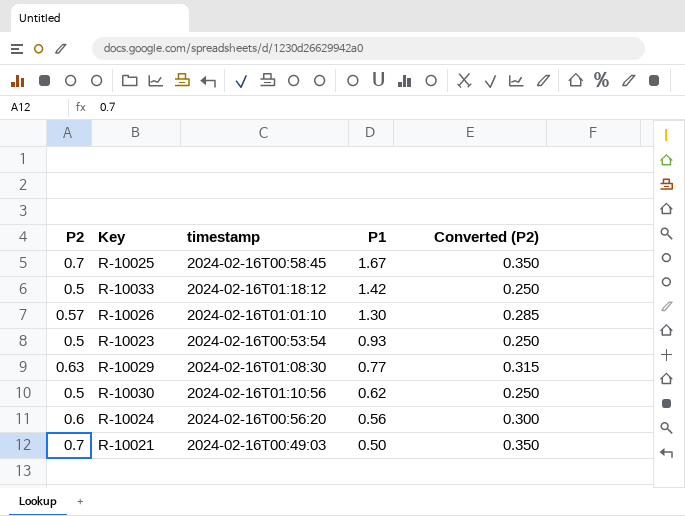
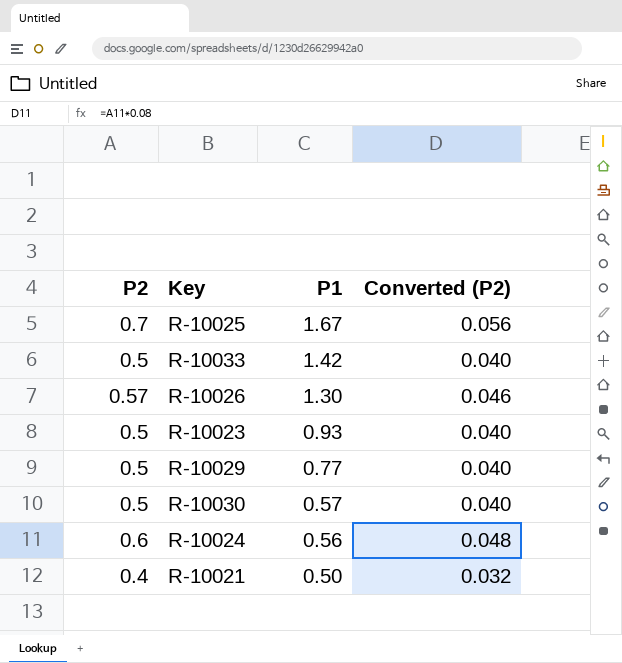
column timestamp | position: 3 -> none
column Converted (P2) | formula: [P2] * 0.5 -> [P2] * 0.08
R-10029 | P2: 0.63 -> 0.5
R-10030 | P1: 0.62 -> 0.57
R-10021 | P2: 0.7 -> 0.4

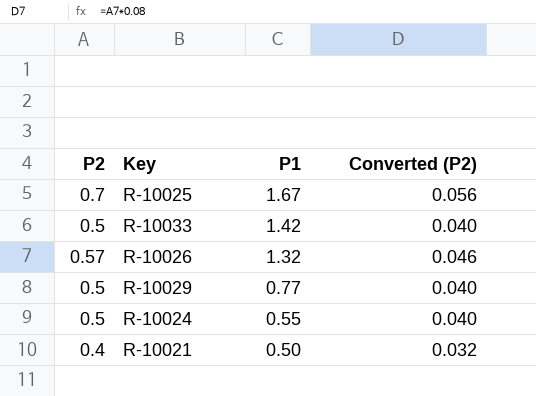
row R-10023: 0.5 | 0.93 | 0.040 -> none
row R-10030: 0.5 | 0.57 | 0.040 -> none
R-10026 | P1: 1.30 -> 1.32
R-10024 | P2: 0.6 -> 0.5
R-10024 | P1: 0.56 -> 0.55
R-10024 | Converted (P2): 0.048 -> 0.040

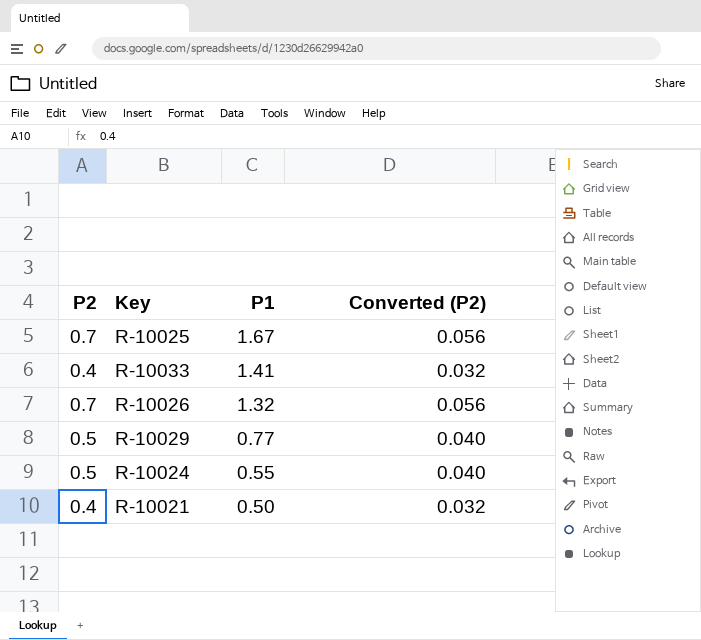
R-10033 | P2: 0.5 -> 0.4
R-10033 | P1: 1.42 -> 1.41
R-10033 | Converted (P2): 0.040 -> 0.032
R-10026 | P2: 0.57 -> 0.7
R-10026 | Converted (P2): 0.046 -> 0.056

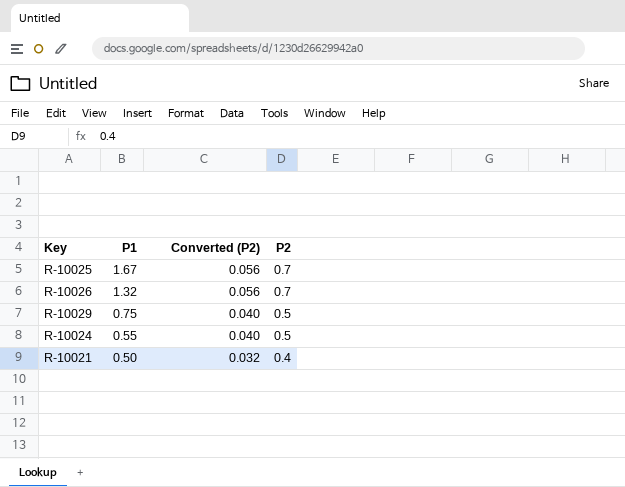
column P2 | position: 1 -> 4
row R-10033: 0.4 | 1.41 | 0.032 -> none
R-10029 | P1: 0.77 -> 0.75

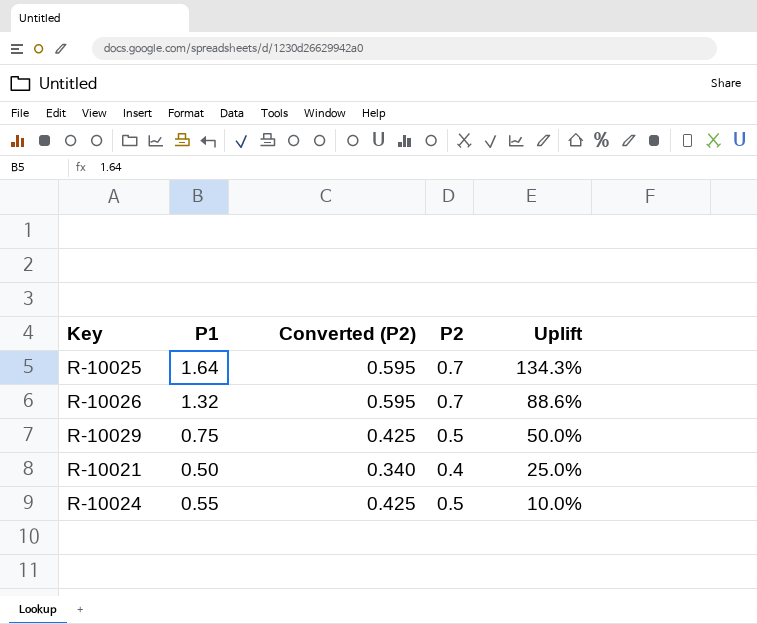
row order: P1 descending -> Uplift descending
column Converted (P2) | formula: [P2] * 0.08 -> [P2] * 0.85
column Uplift | formula: none -> ([P1] - [P2]) / [P2]
R-10025 | P1: 1.67 -> 1.64

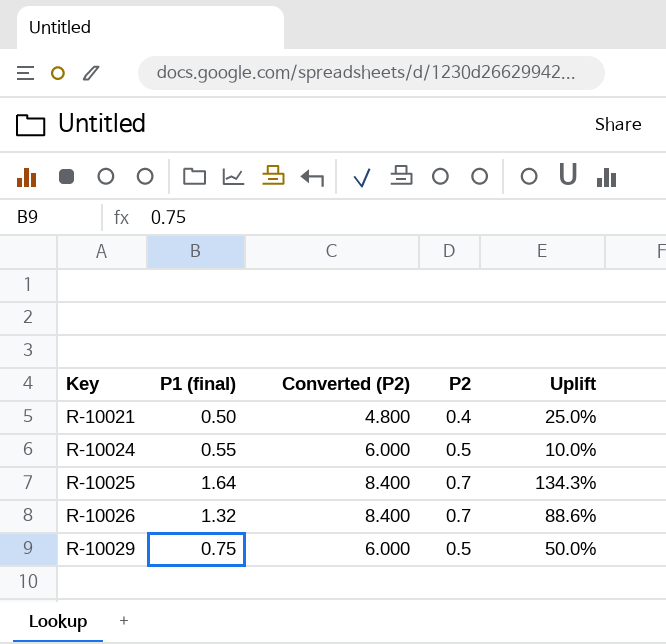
row order: Uplift descending -> Key ascending
column name: P1 -> P1 (final)
column Converted (P2) | formula: [P2] * 0.85 -> [P2] * 12

